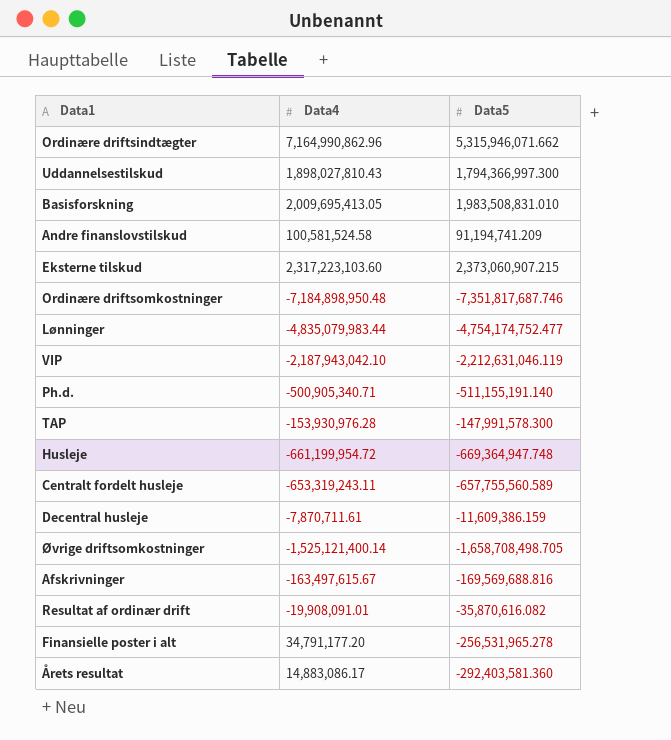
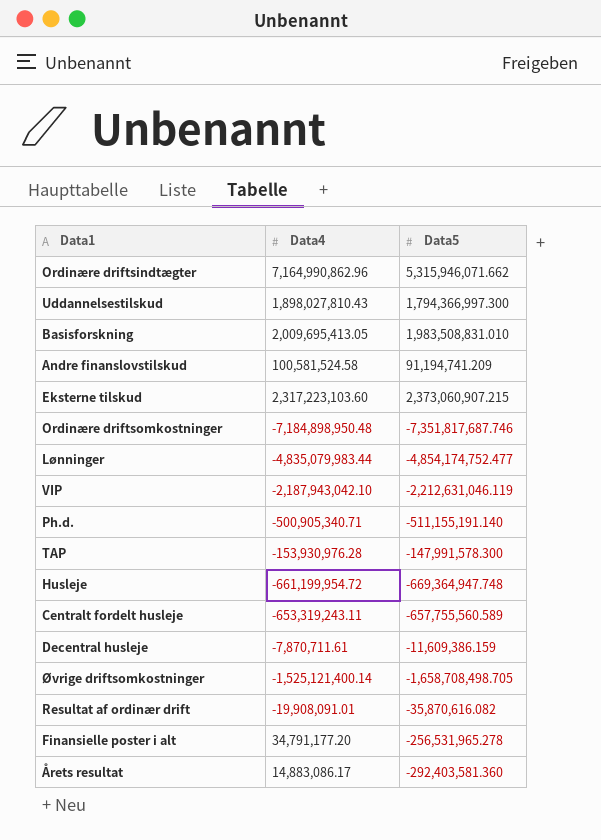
row Afskrivninger: -163,497,615.67 | -169,569,688.816 -> none
Lønninger | Data5: -4,754,174,752.477 -> -4,854,174,752.477

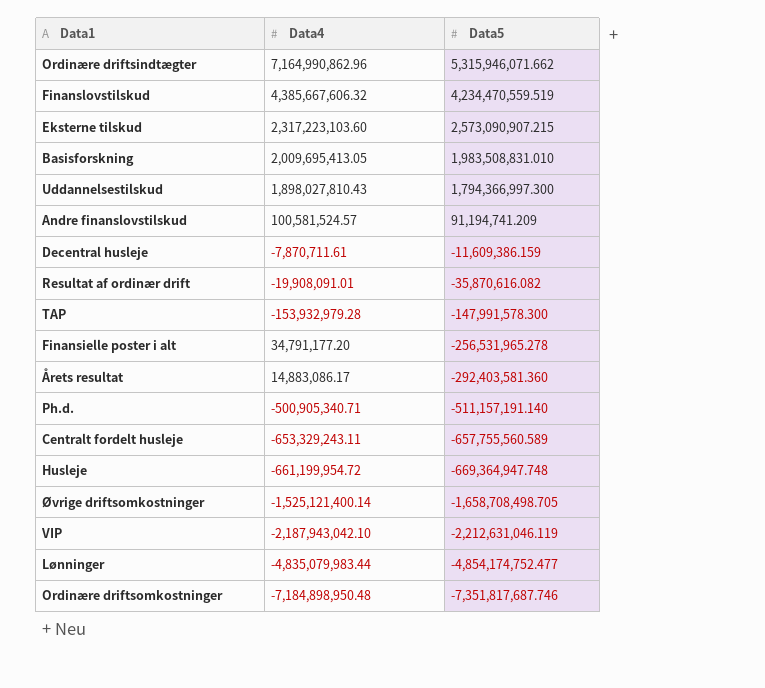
row order: none -> Data5 descending
row Finanslovstilskud: none -> 4,385,667,606.32 | 4,234,470,559.519
Eksterne tilskud | Data5: 2,373,060,907.215 -> 2,573,090,907.215
Andre finanslovstilskud | Data4: 100,581,524.58 -> 100,581,524.57
TAP | Data4: -153,930,976.28 -> -153,932,979.28
Ph.d. | Data5: -511,155,191.140 -> -511,157,191.140
Centralt fordelt husleje | Data4: -653,319,243.11 -> -653,329,243.11

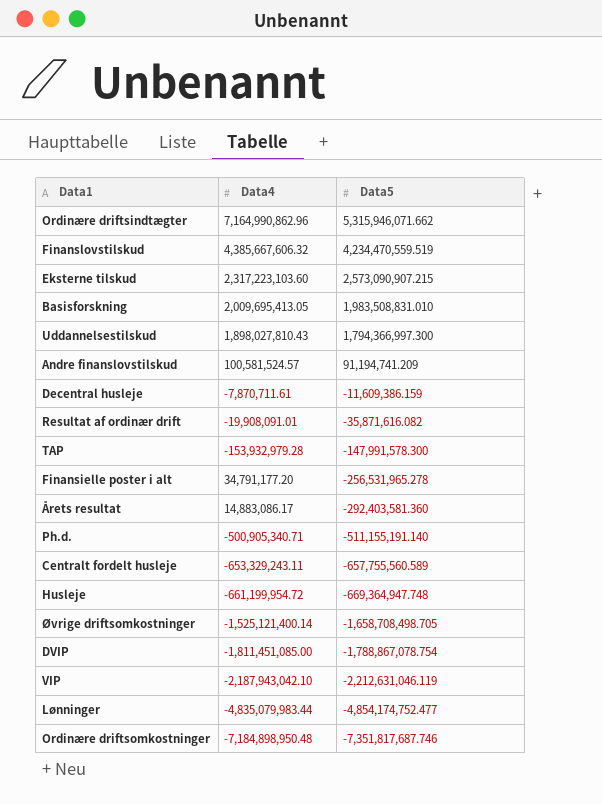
Resultat af ordinær drift | Data5: -35,870,616.082 -> -35,871,616.082
Ph.d. | Data5: -511,157,191.140 -> -511,155,191.140
row DVIP: none -> -1,811,451,085.00 | -1,788,867,078.754

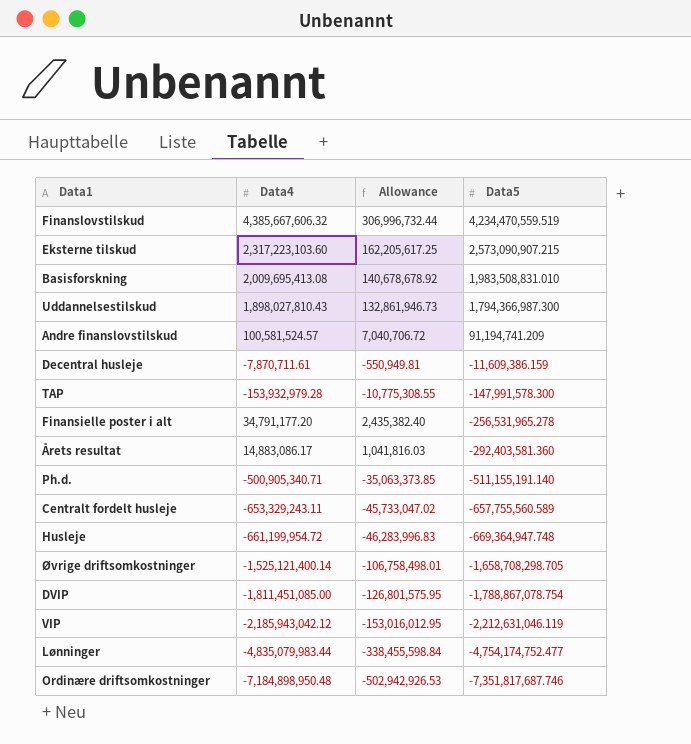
column Allowance | formula: none -> [Data4] * 0.07
row Ordinære driftsindtægter: 7,164,990,862.96 | 5,315,946,071.662 -> none
row Resultat af ordinær drift: -19,908,091.01 | -35,871,616.082 -> none
Basisforskning | Data4: 2,009,695,413.05 -> 2,009,695,413.08
Uddannelsestilskud | Data5: 1,794,366,997.300 -> 1,794,366,987.300
Øvrige driftsomkostninger | Data5: -1,658,708,498.705 -> -1,658,708,298.705
VIP | Data4: -2,187,943,042.10 -> -2,185,943,042.12
Lønninger | Data5: -4,854,174,752.477 -> -4,754,174,752.477

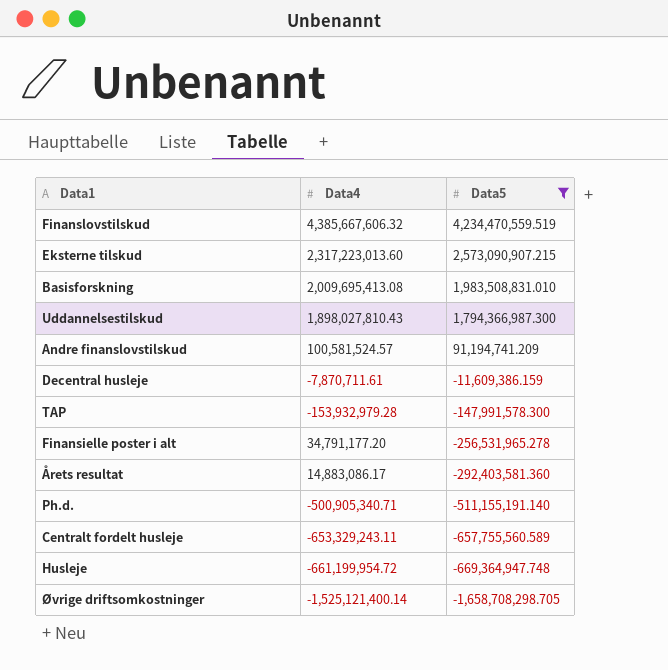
filter: none -> Data5 >= -1,658,708,298.705
column Allowance | formula: [Data4] * 0.07 -> none
Eksterne tilskud | Data4: 2,317,223,103.60 -> 2,317,223,013.60

